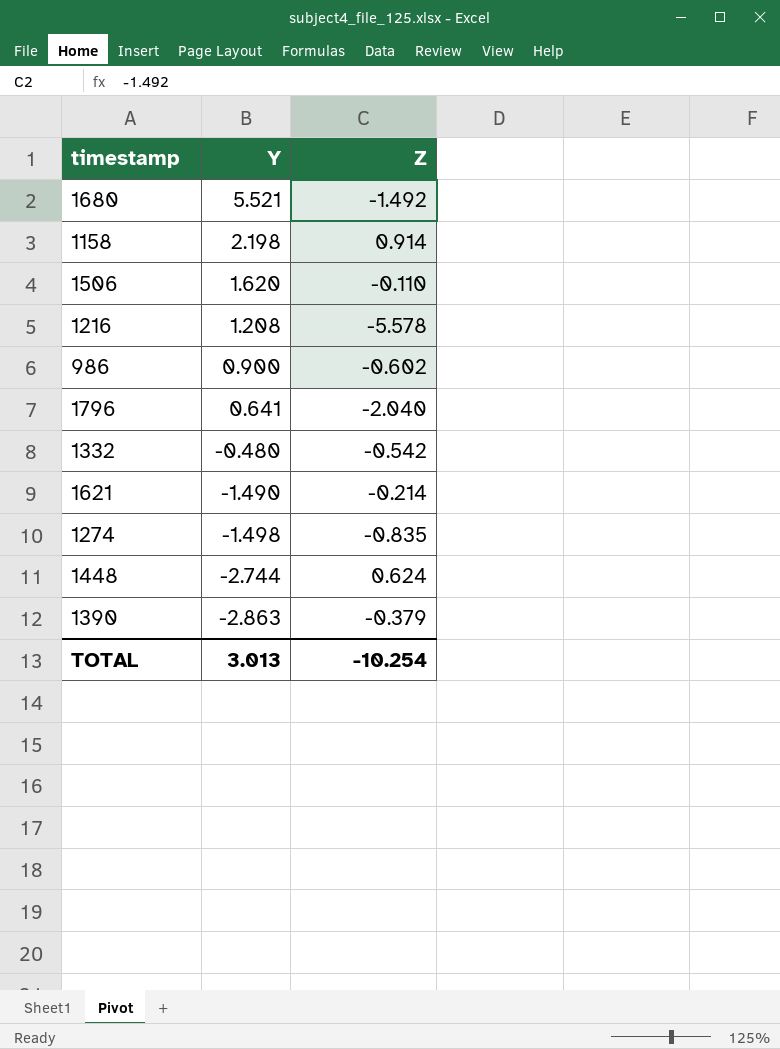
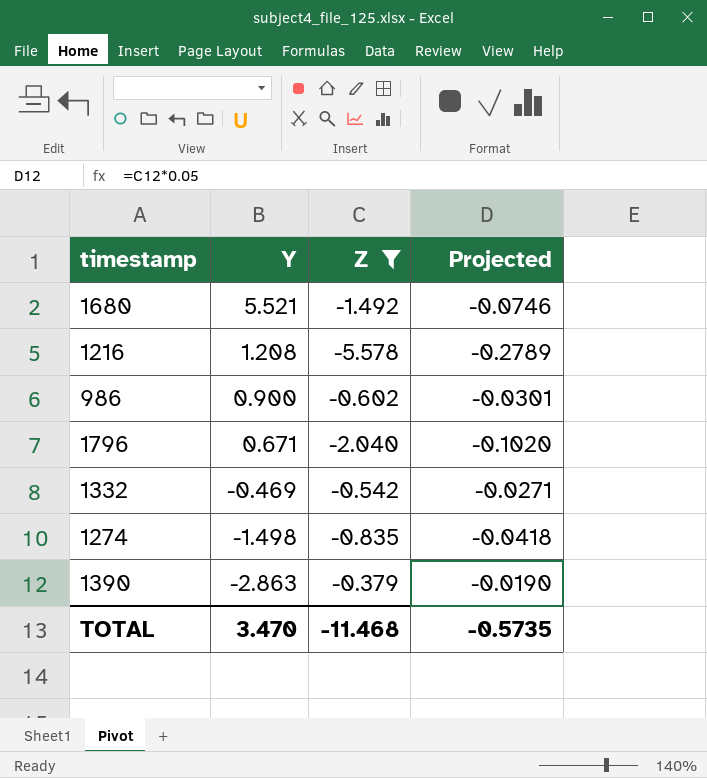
filter: none -> Z <= -0.379
column Projected | formula: none -> [Z] * 0.05
1796 | Y: 0.641 -> 0.671
1332 | Y: -0.480 -> -0.469
TOTAL | Y: 3.013 -> 3.470
TOTAL | Z: -10.254 -> -11.468

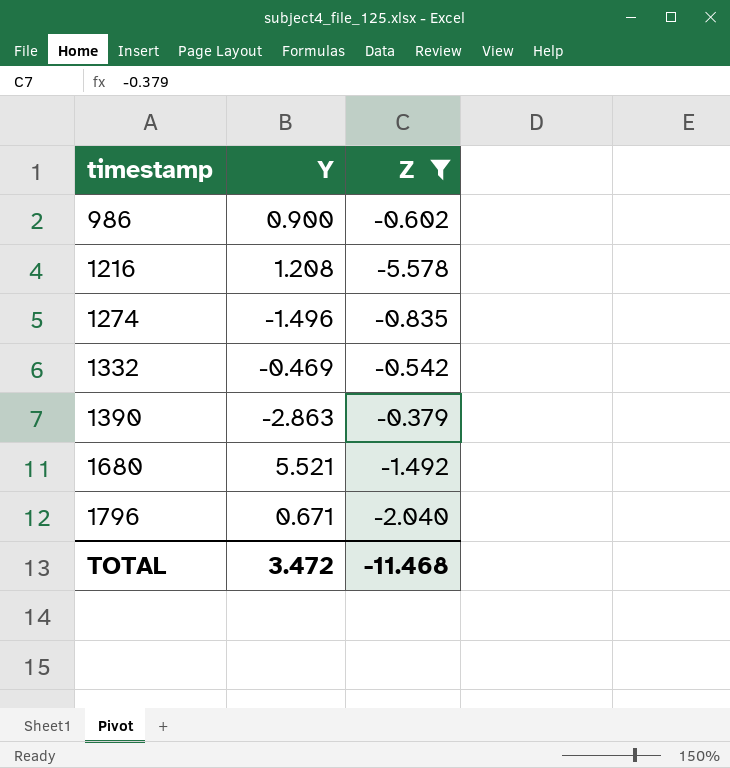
row order: Y descending -> timestamp ascending
column Projected | formula: [Z] * 0.05 -> none
1274 | Y: -1.498 -> -1.496
TOTAL | Y: 3.470 -> 3.472

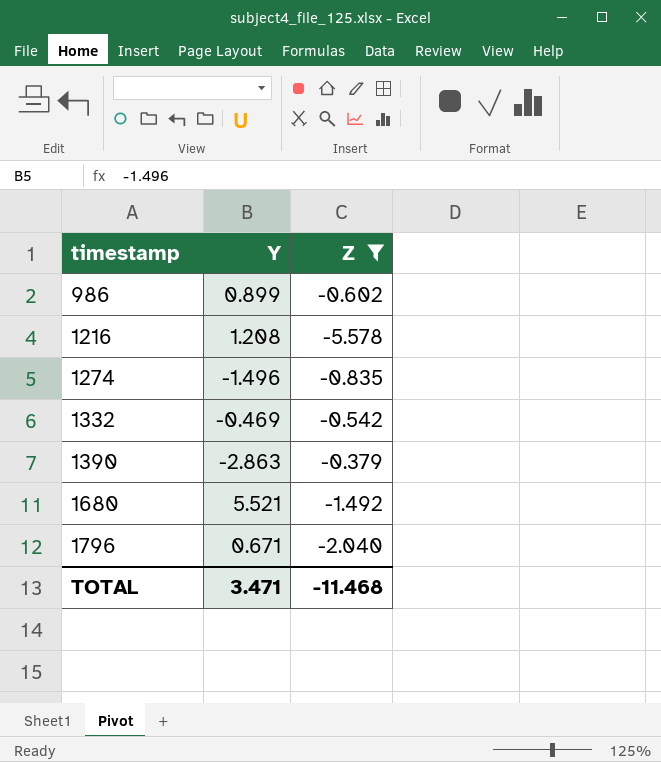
986 | Y: 0.900 -> 0.899
TOTAL | Y: 3.472 -> 3.471

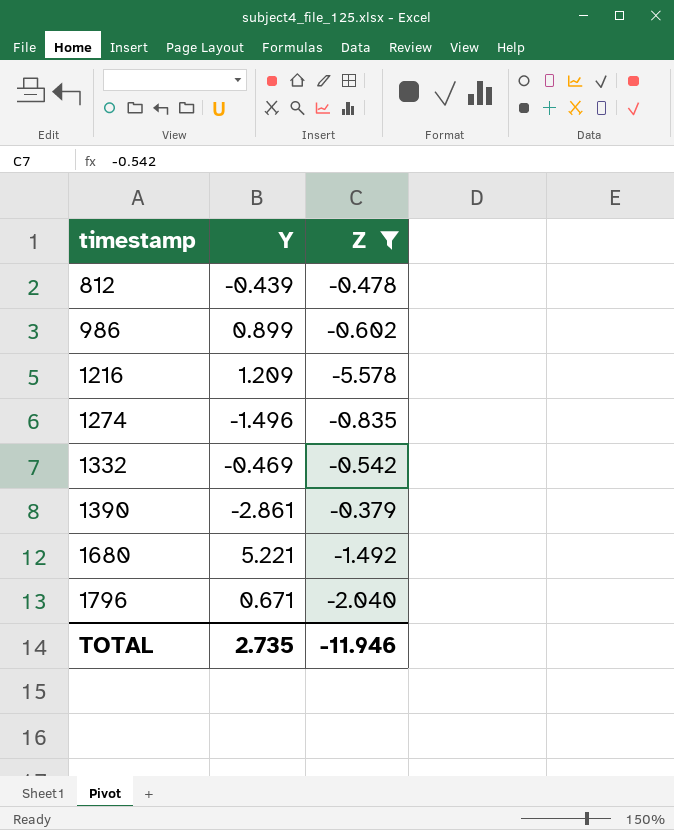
row 812: none -> -0.439 | -0.478
1216 | Y: 1.208 -> 1.209
1390 | Y: -2.863 -> -2.861
1680 | Y: 5.521 -> 5.221
TOTAL | Y: 3.471 -> 2.735
TOTAL | Z: -11.468 -> -11.946

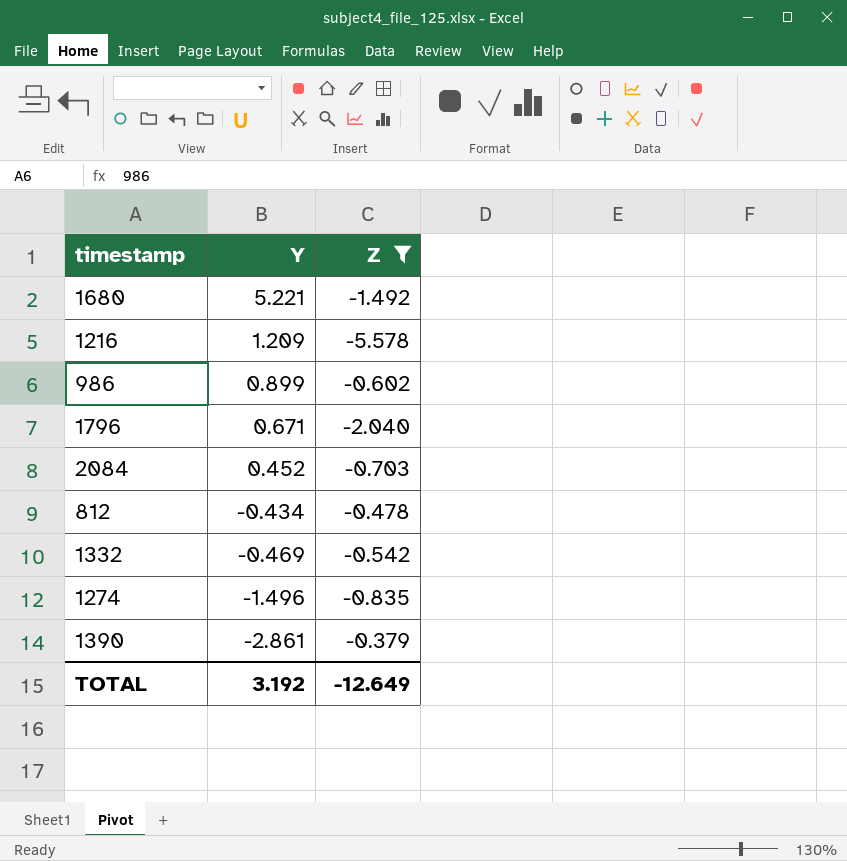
row order: timestamp ascending -> Y descending
row 2084: none -> 0.452 | -0.703
812 | Y: -0.439 -> -0.434
TOTAL | Y: 2.735 -> 3.192
TOTAL | Z: -11.946 -> -12.649

